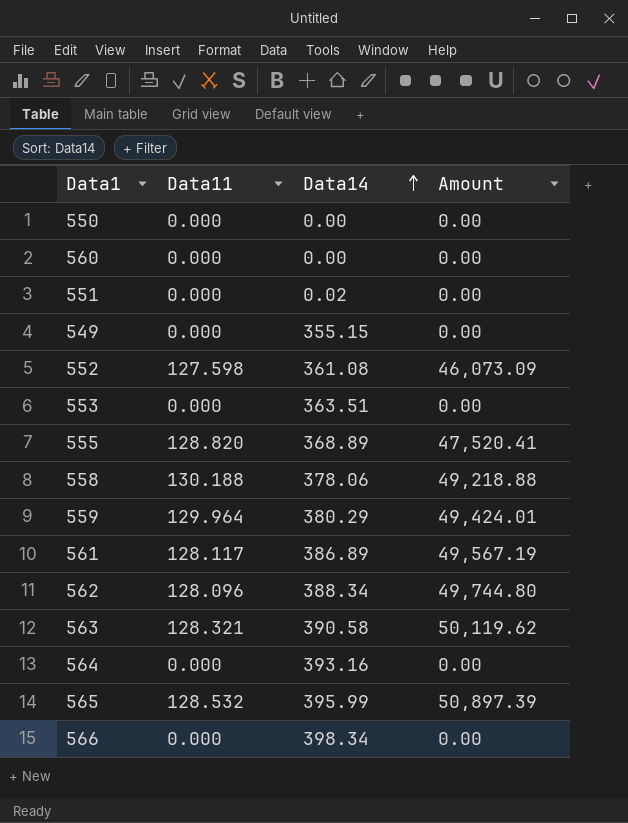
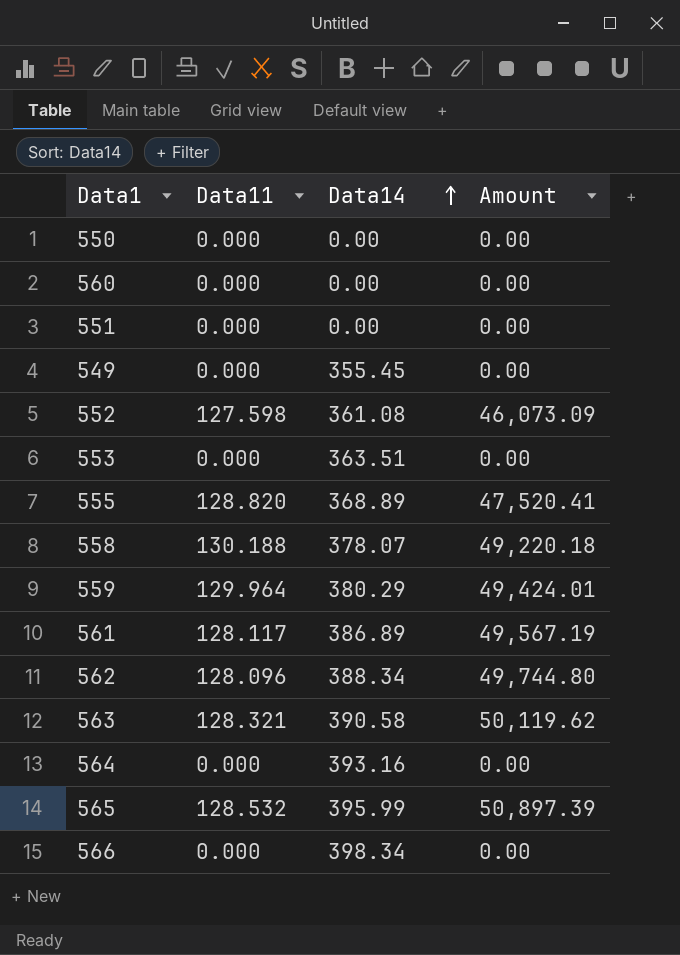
551 | Data14: 0.02 -> 0.00
549 | Data14: 355.15 -> 355.45
558 | Data14: 378.06 -> 378.07
558 | Amount: 49,218.88 -> 49,220.18

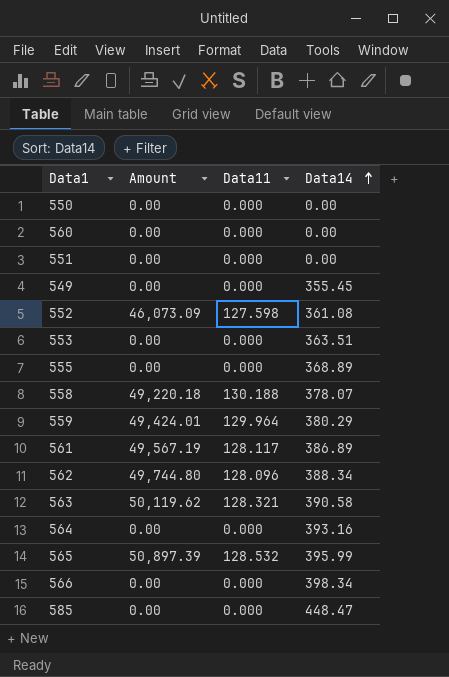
column Amount | position: 4 -> 2
555 | Amount: 47,520.41 -> 0.00
555 | Data11: 128.820 -> 0.000
row 585: none -> 0.00 | 0.000 | 448.47

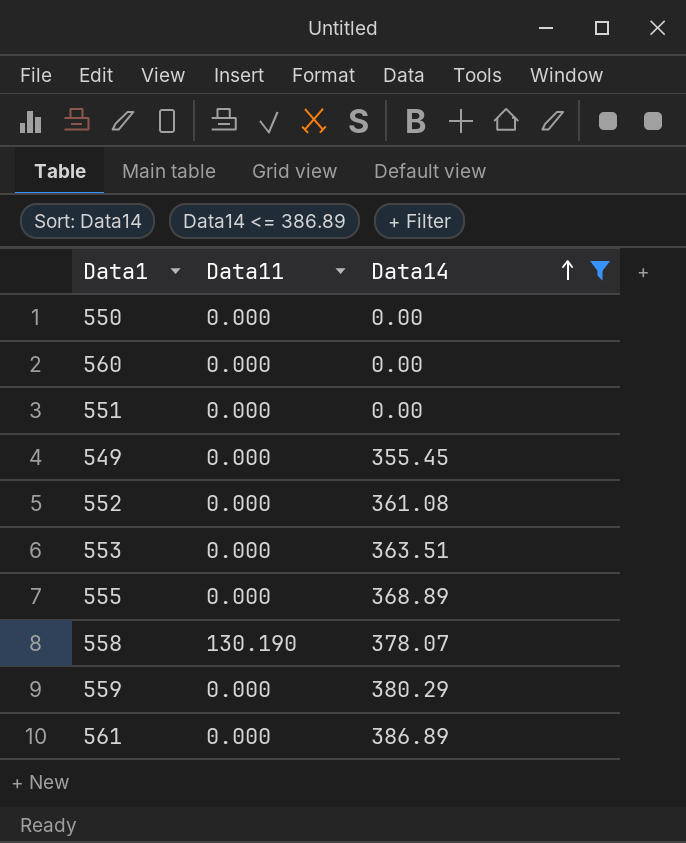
filter: none -> Data14 <= 386.89
column Amount | formula: [Data11] * [Data14] -> none
552 | Data11: 127.598 -> 0.000
558 | Data11: 130.188 -> 130.190
559 | Data11: 129.964 -> 0.000
561 | Data11: 128.117 -> 0.000

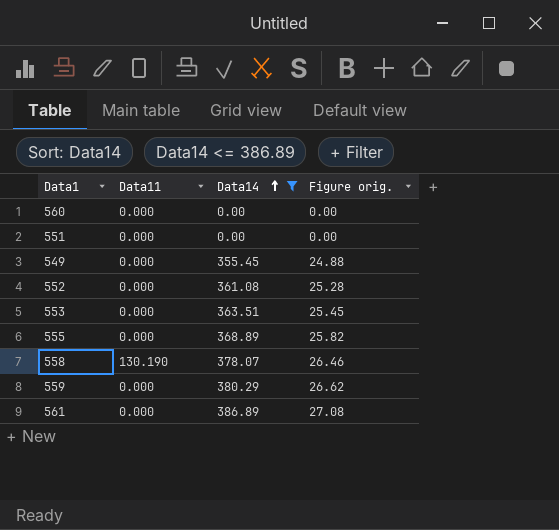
column Figure orig. | formula: none -> [Data14] * 0.07
row 550: 0.000 | 0.00 -> none

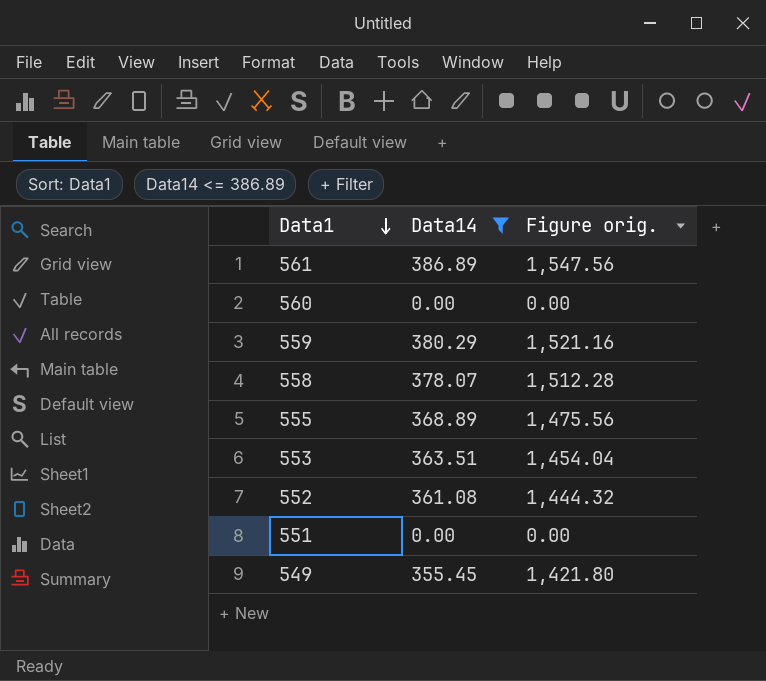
row order: Data14 ascending -> Data1 descending
column Data11 | position: 2 -> none
column Figure orig. | formula: [Data14] * 0.07 -> [Data14] * 4

